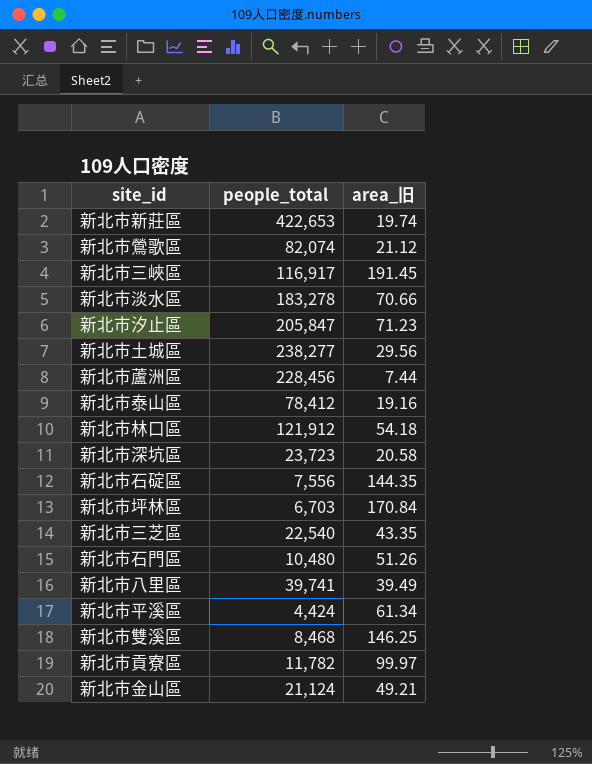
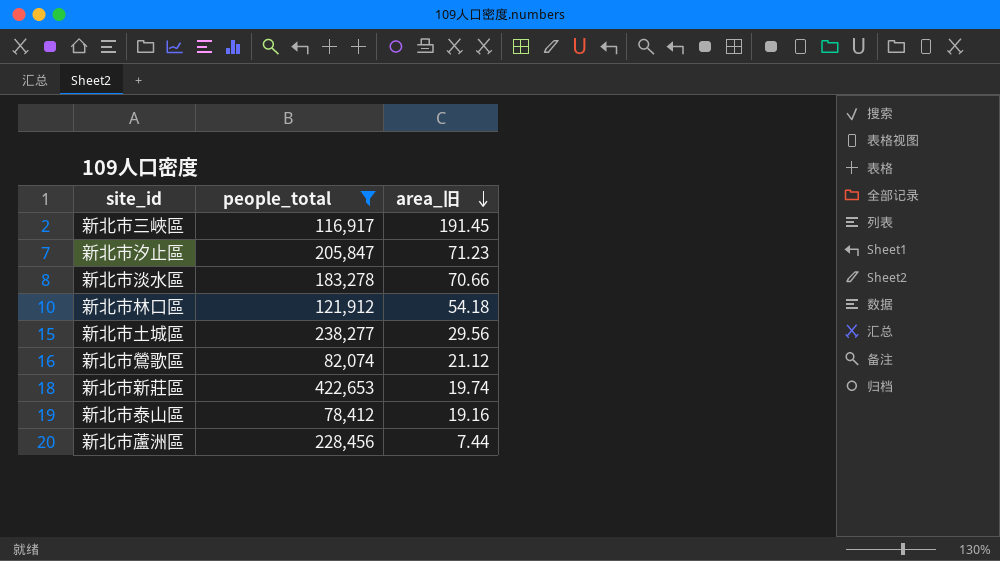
filter: none -> people_total >= 78,412
row order: none -> area_旧 descending

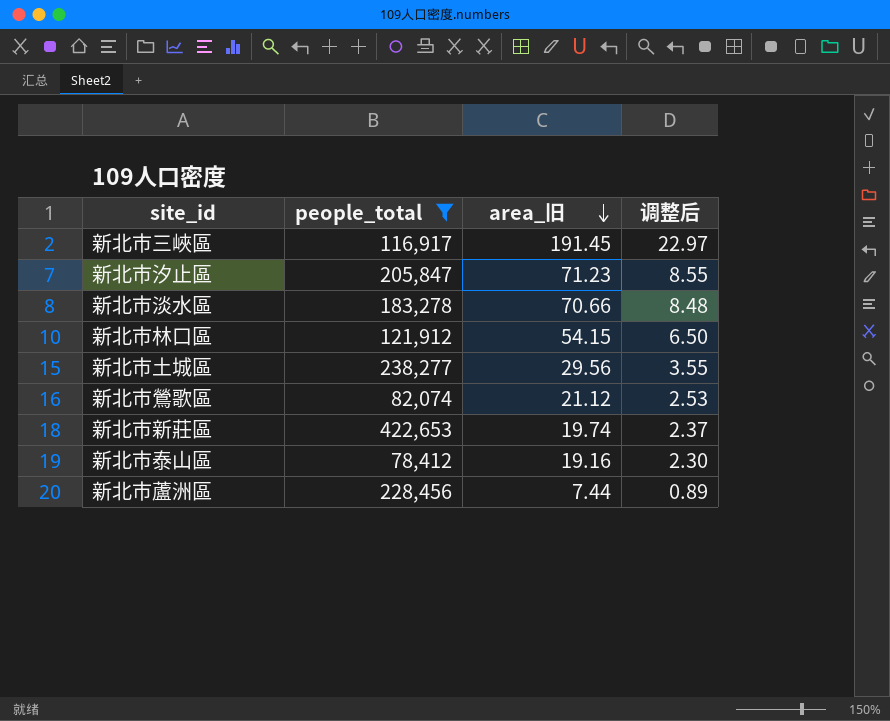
column 调整后 | formula: none -> [area_旧] * 0.12
新北市林口區 | area_旧: 54.18 -> 54.15

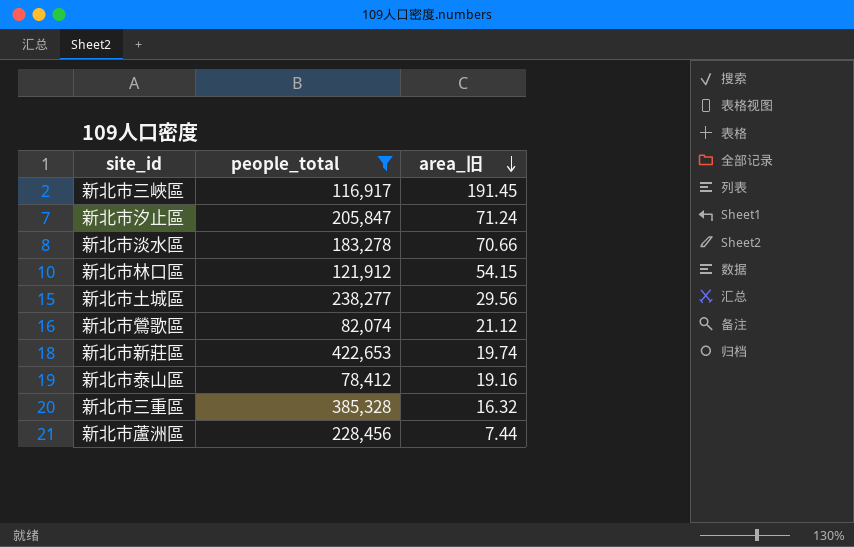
column 调整后 | formula: [area_旧] * 0.12 -> none
新北市汐止區 | area_旧: 71.23 -> 71.24
row 新北市三重區: none -> 385,328 | 16.32

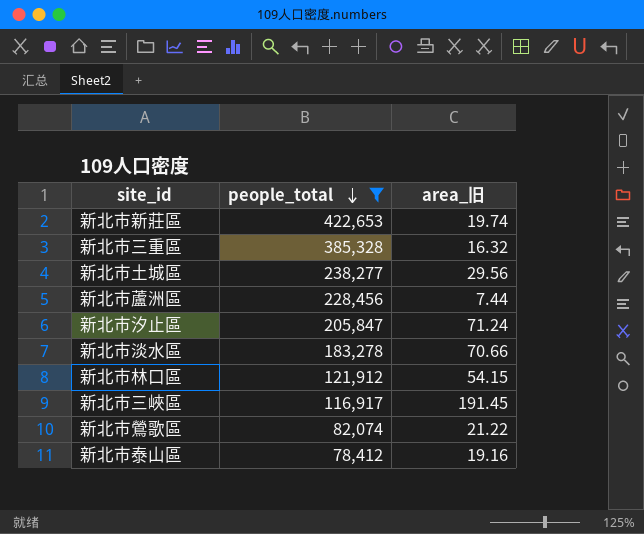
row order: area_旧 descending -> people_total descending
新北市鶯歌區 | area_旧: 21.12 -> 21.22

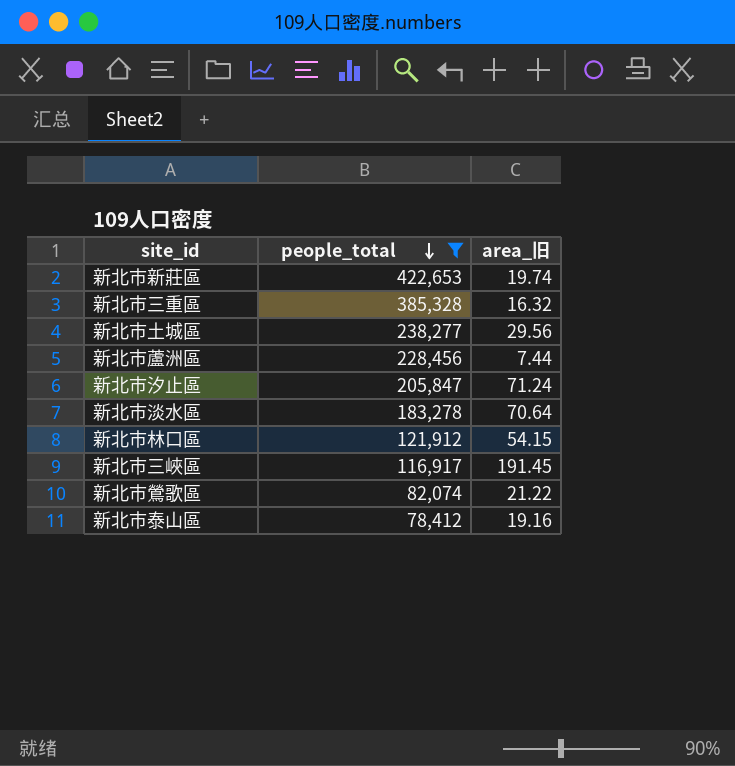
新北市淡水區 | area_旧: 70.66 -> 70.64

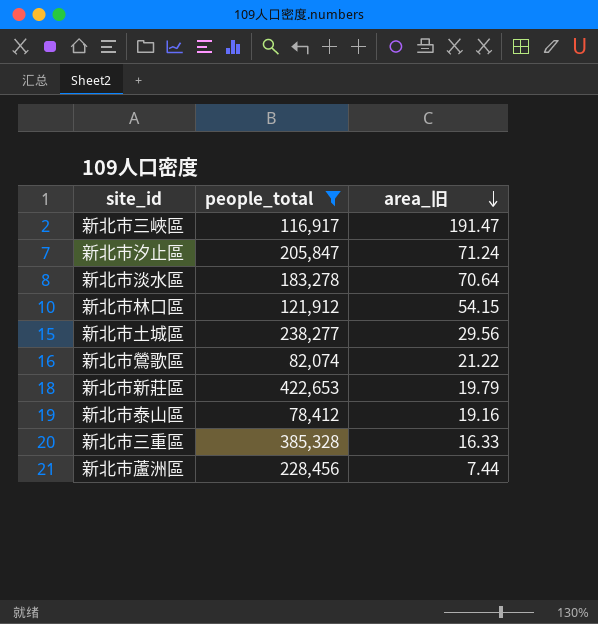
row order: people_total descending -> area_旧 descending
新北市三峽區 | area_旧: 191.45 -> 191.47
新北市新莊區 | area_旧: 19.74 -> 19.79
新北市三重區 | area_旧: 16.32 -> 16.33

